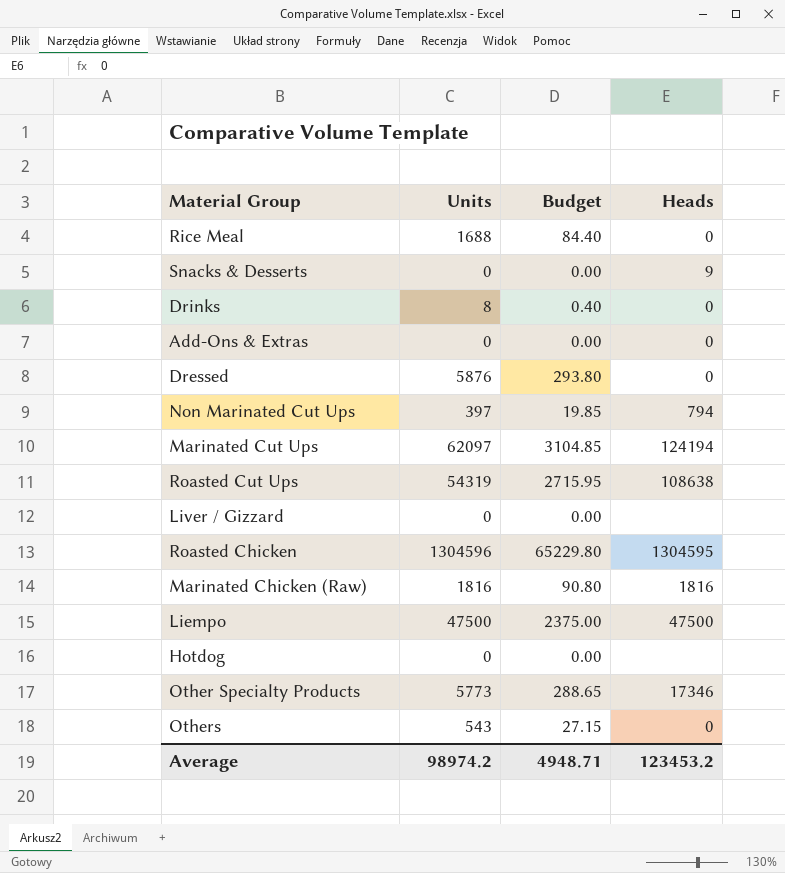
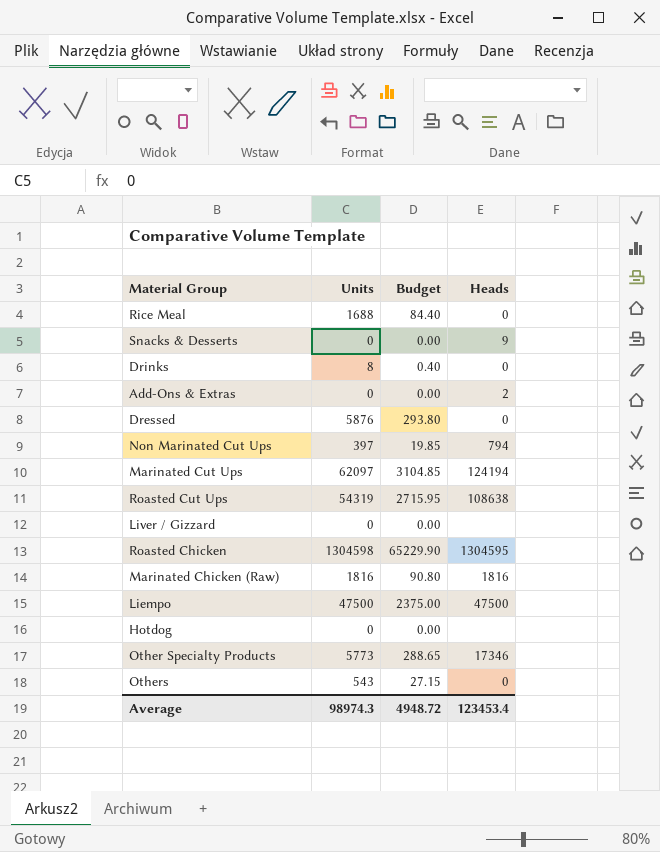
Add-Ons & Extras | Heads: 0 -> 2
Roasted Chicken | Units: 1304596 -> 1304598
Roasted Chicken | Budget: 65229.80 -> 65229.90
Average | Units: 98974.2 -> 98974.3
Average | Budget: 4948.71 -> 4948.72
Average | Heads: 123453.2 -> 123453.4

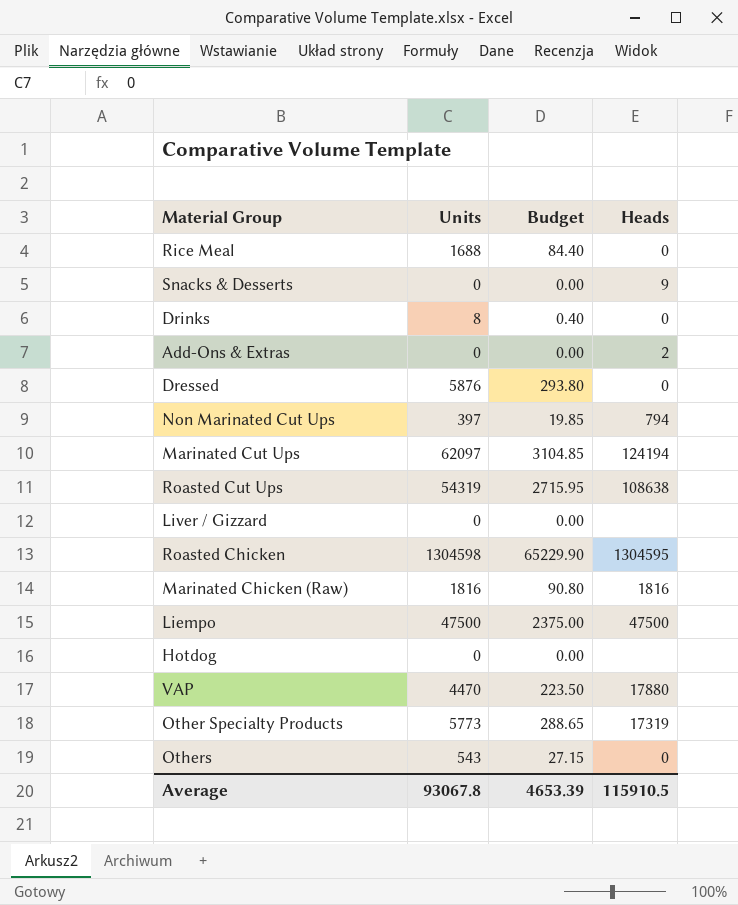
row VAP: none -> 4470 | 223.50 | 17880
Other Specialty Products | Heads: 17346 -> 17319
Average | Units: 98974.3 -> 93067.8
Average | Budget: 4948.72 -> 4653.39
Average | Heads: 123453.4 -> 115910.5

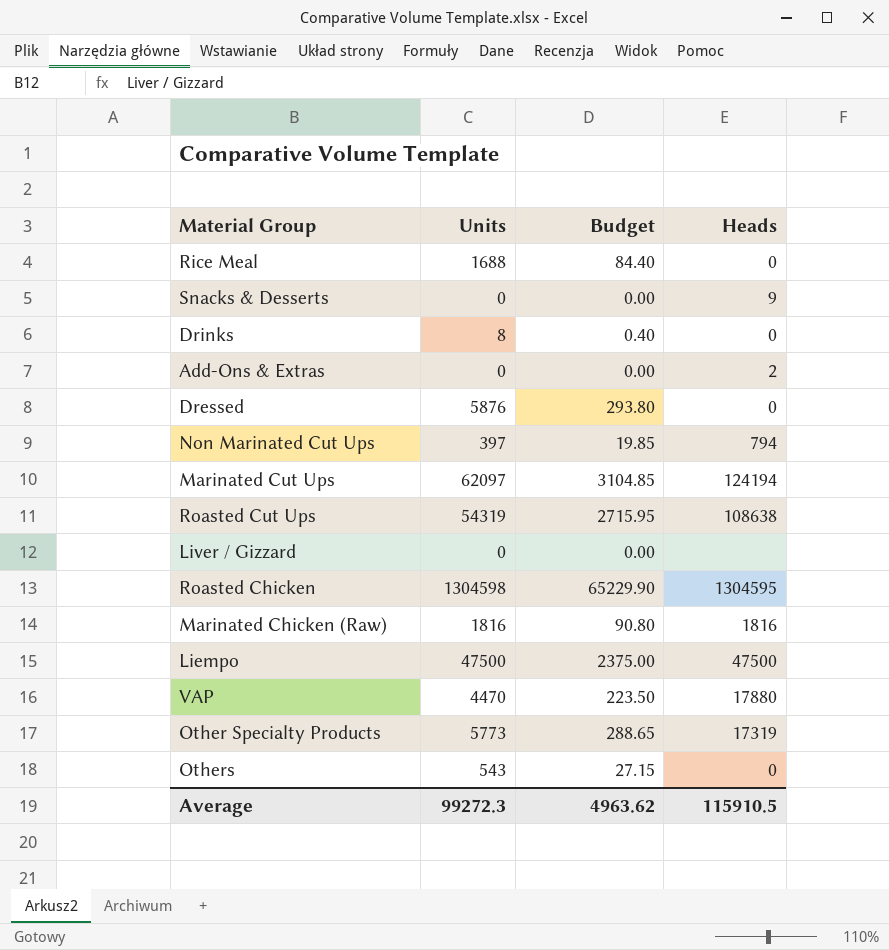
row Hotdog: 0 | 0.00 | none -> none
Average | Units: 93067.8 -> 99272.3
Average | Budget: 4653.39 -> 4963.62

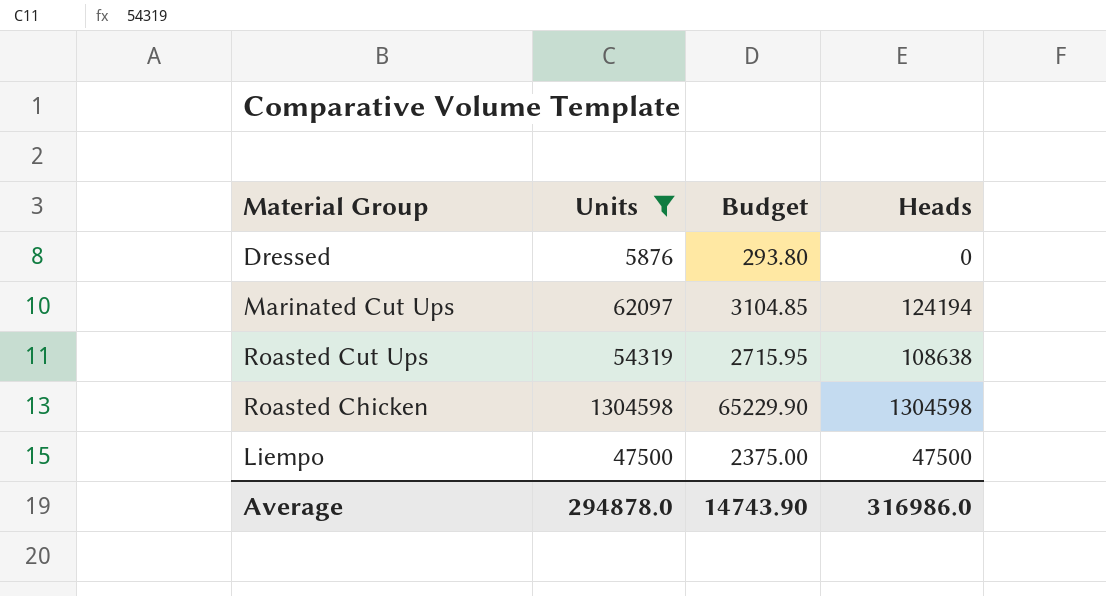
filter: none -> Units >= 5876
Roasted Chicken | Heads: 1304595 -> 1304598
Average | Units: 99272.3 -> 294878.0
Average | Budget: 4963.62 -> 14743.90
Average | Heads: 115910.5 -> 316986.0

